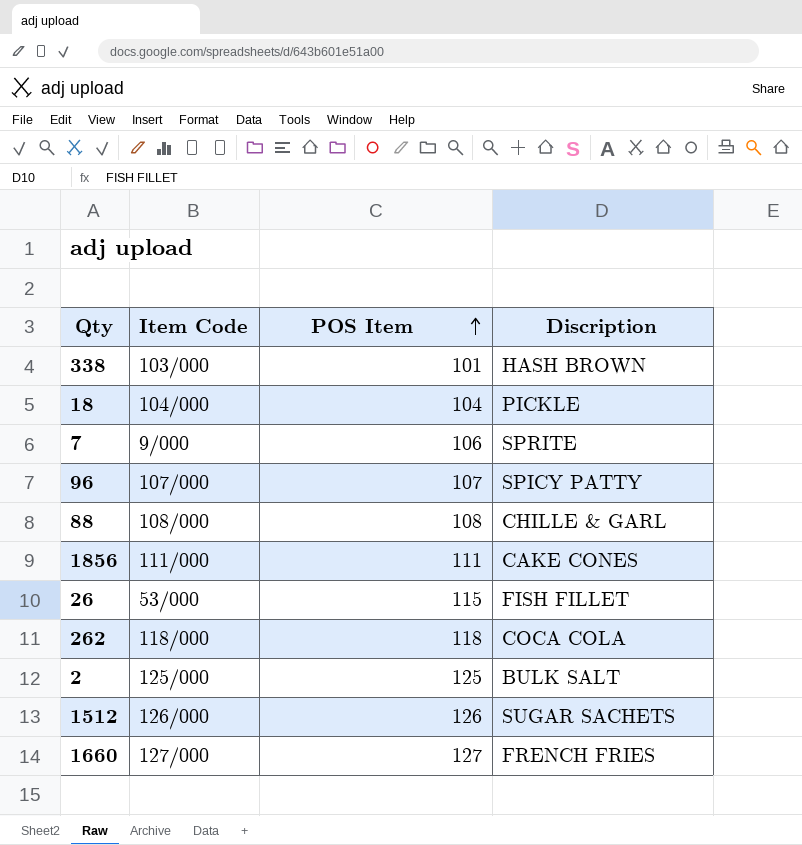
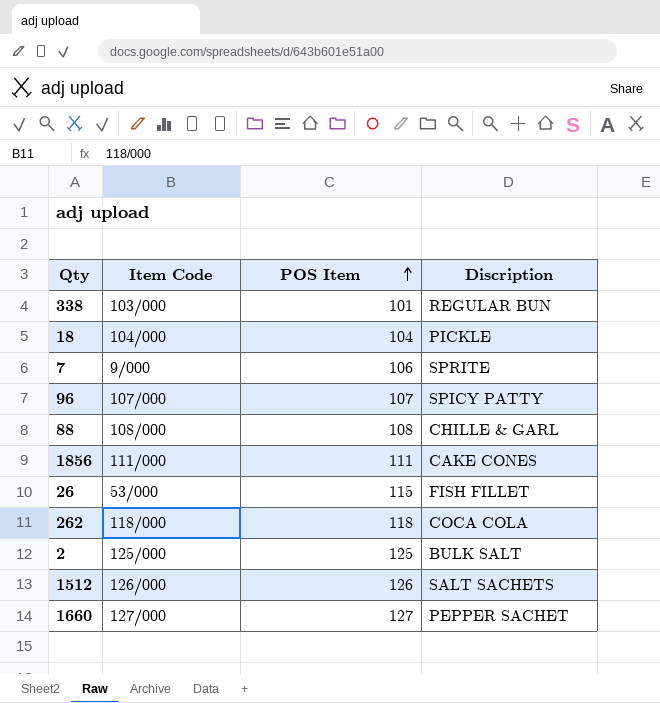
338 | Discription: HASH BROWN -> REGULAR BUN
1512 | Discription: SUGAR SACHETS -> SALT SACHETS
1660 | Discription: FRENCH FRIES -> PEPPER SACHET

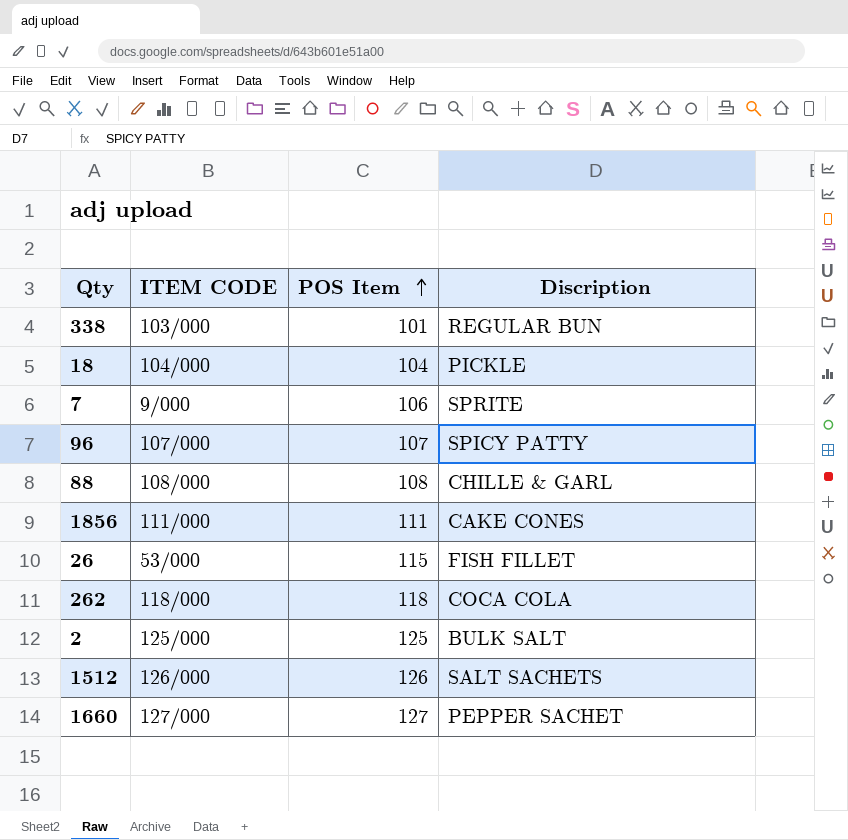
column name: Item Code -> ITEM CODE

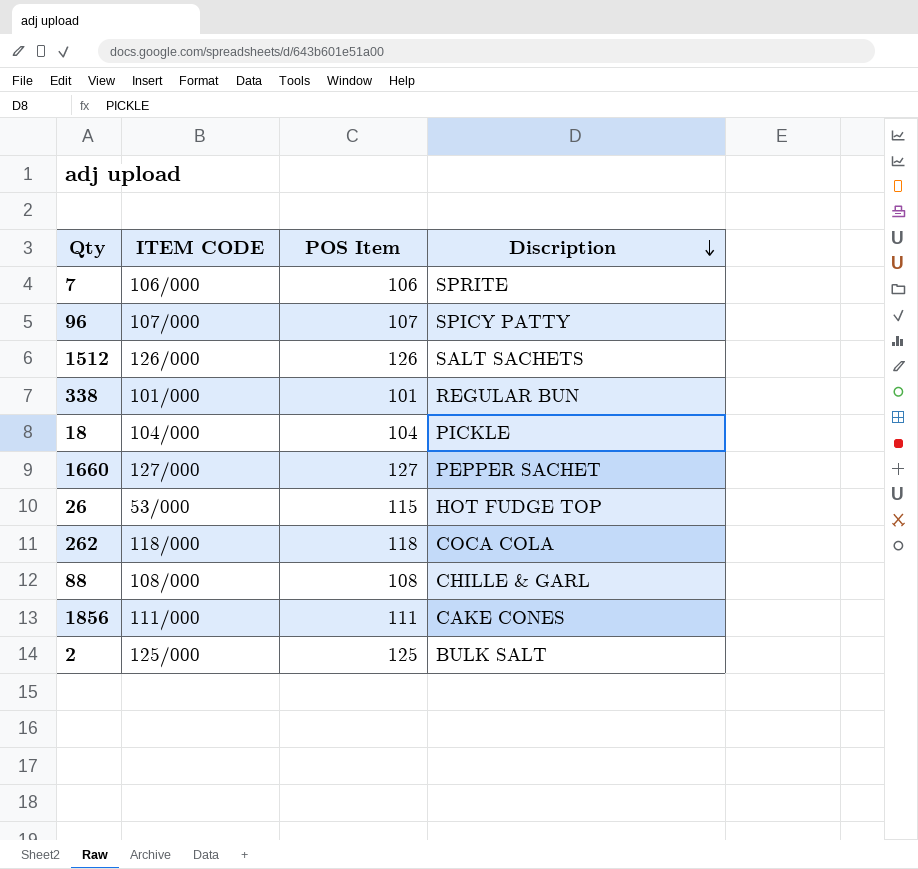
row order: POS Item ascending -> Discription descending
7 | ITEM CODE: 9/000 -> 106/000
338 | ITEM CODE: 103/000 -> 101/000
26 | Discription: FISH FILLET -> HOT FUDGE TOP

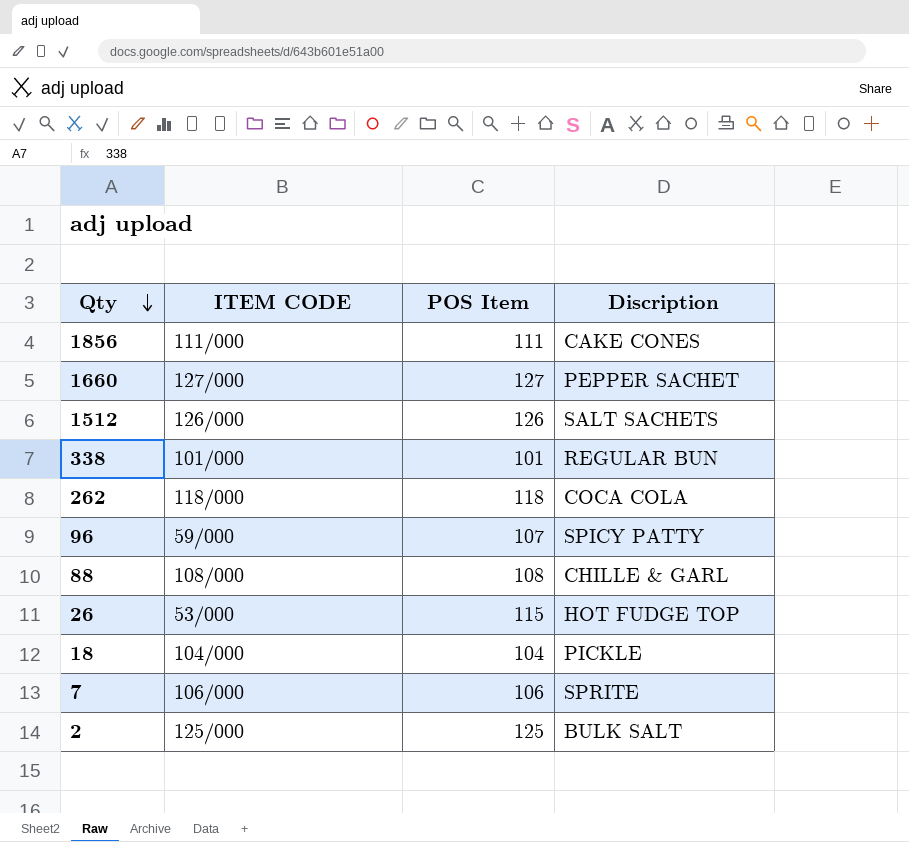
row order: Discription descending -> Qty descending
96 | ITEM CODE: 107/000 -> 59/000

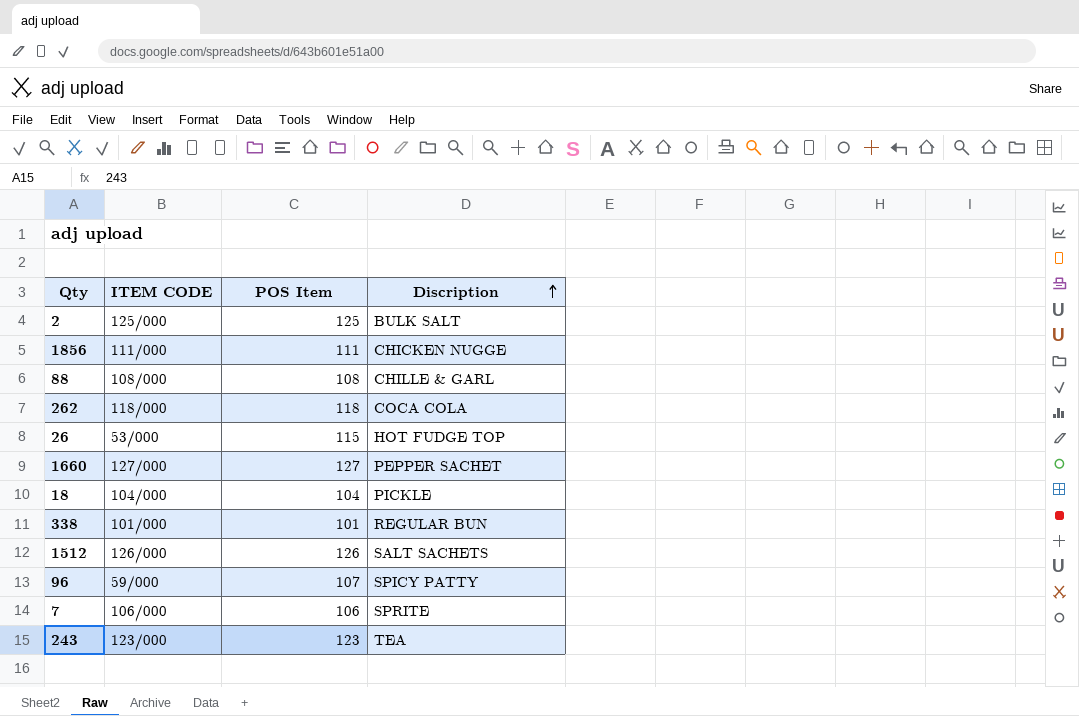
row order: Qty descending -> Discription ascending
1856 | Discription: CAKE CONES -> CHICKEN NUGGE
row 243: none -> 123/000 | 123 | TEA

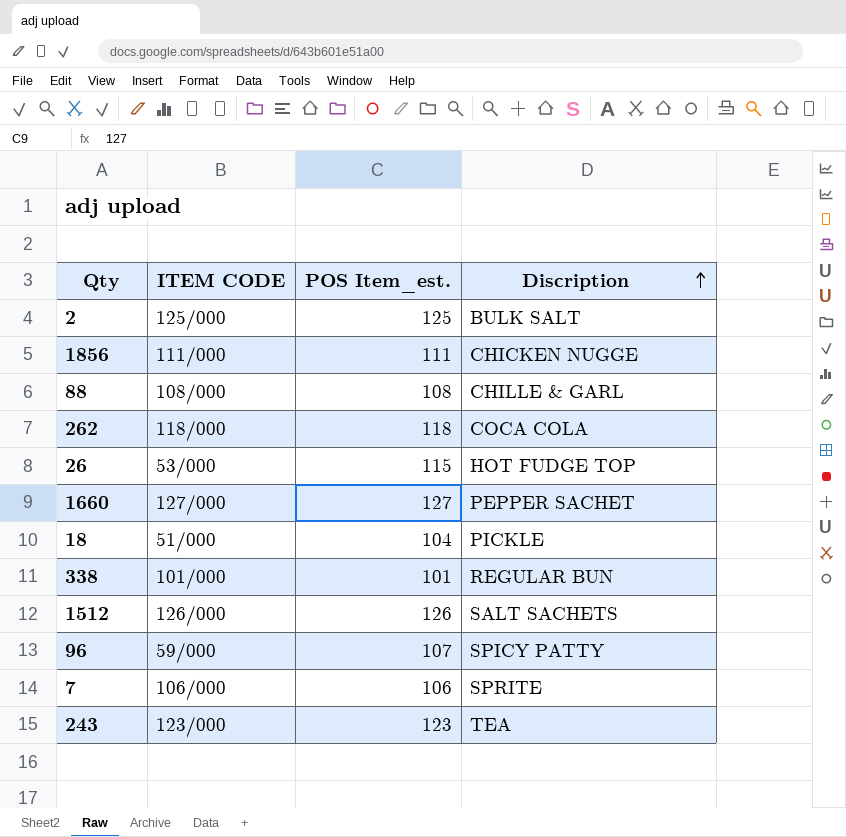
column name: POS Item -> POS Item_est.
18 | ITEM CODE: 104/000 -> 51/000

